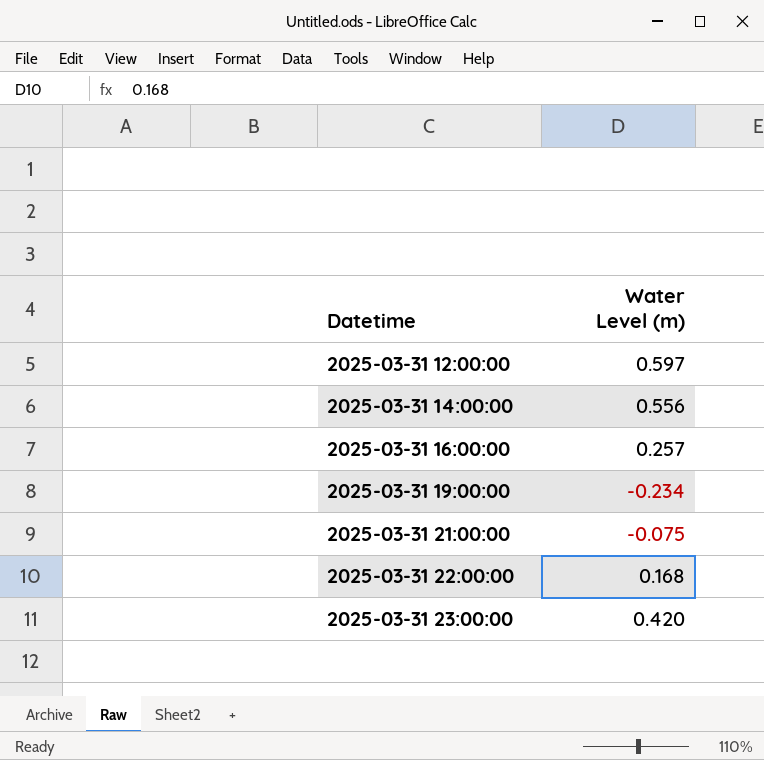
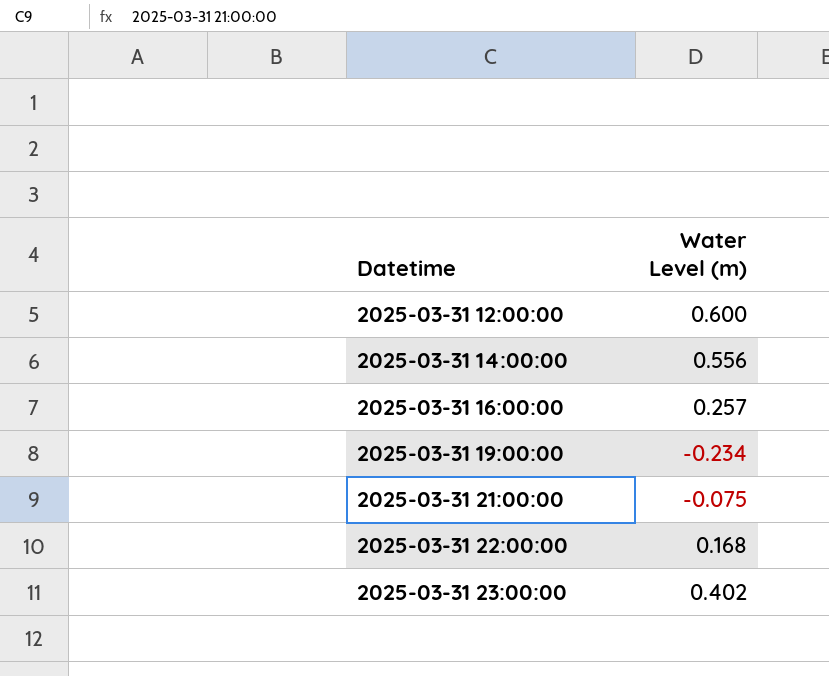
2025-03-31 12:00:00 | Water Level (m): 0.597 -> 0.600
2025-03-31 23:00:00 | Water Level (m): 0.420 -> 0.402

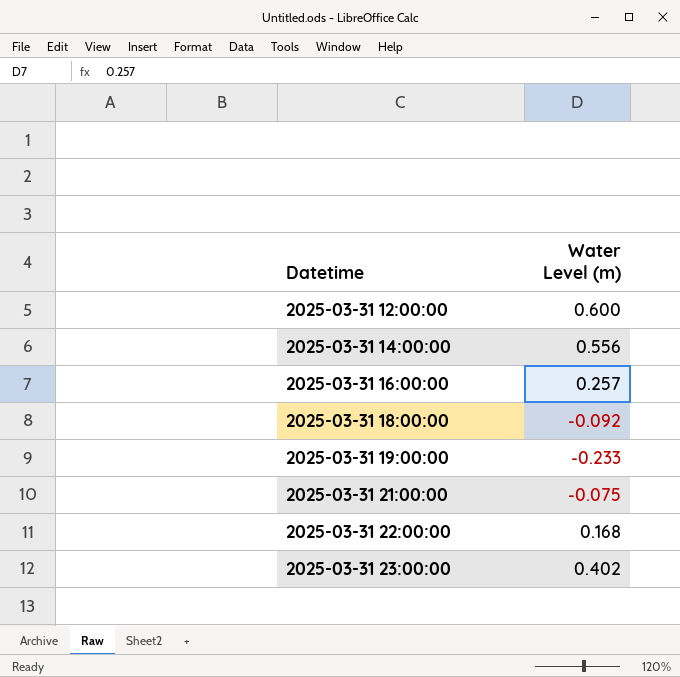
row 2025-03-31 18:00:00: none -> -0.092
2025-03-31 19:00:00 | Water Level (m): -0.234 -> -0.233

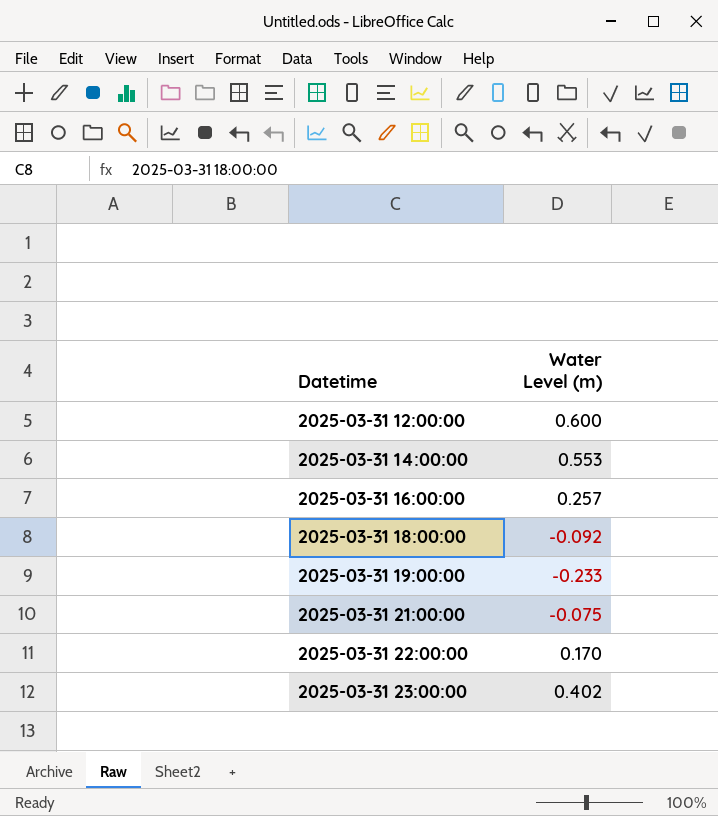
2025-03-31 14:00:00 | Water Level (m): 0.556 -> 0.553
2025-03-31 22:00:00 | Water Level (m): 0.168 -> 0.170

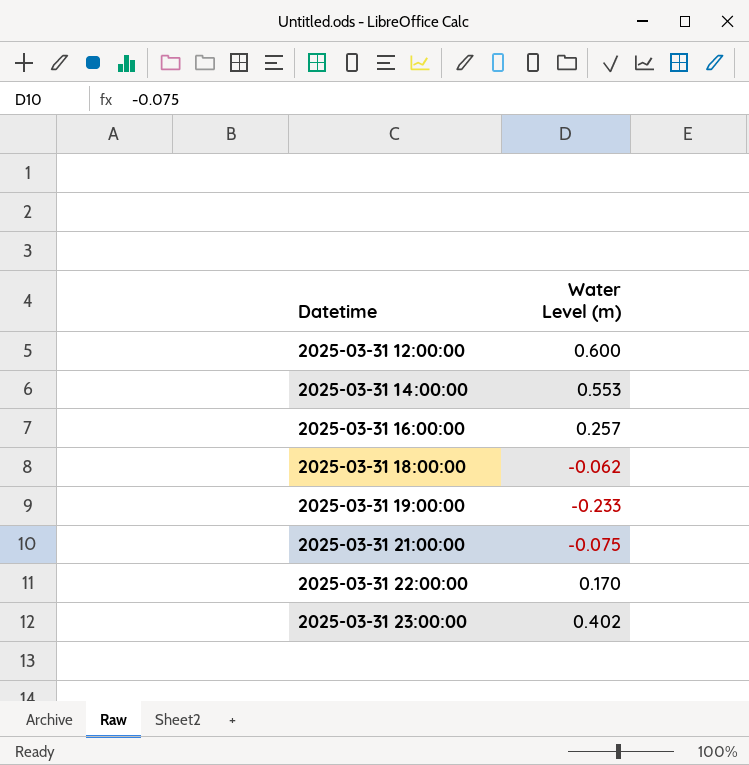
2025-03-31 18:00:00 | Water Level (m): -0.092 -> -0.062

